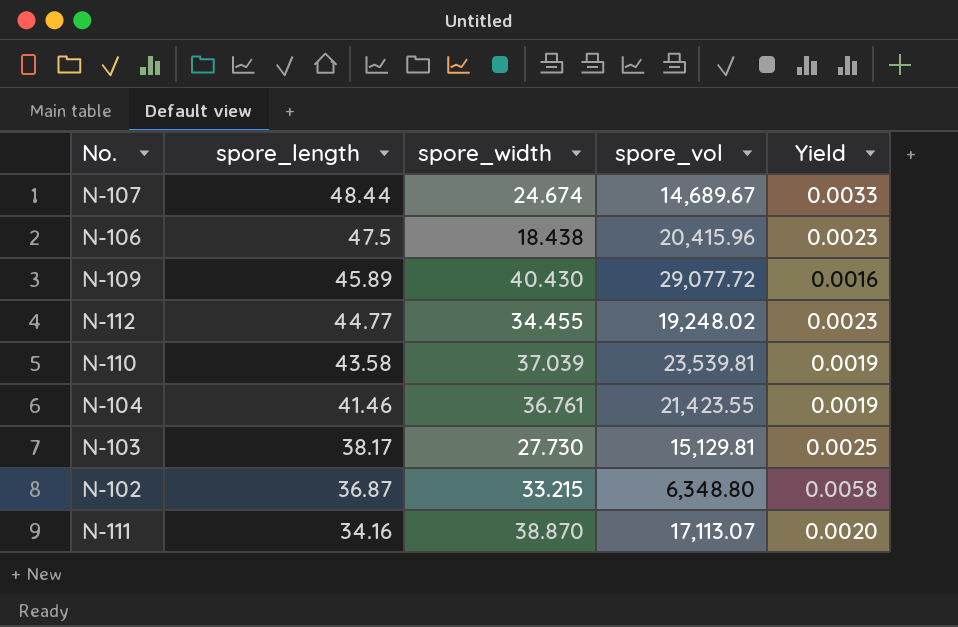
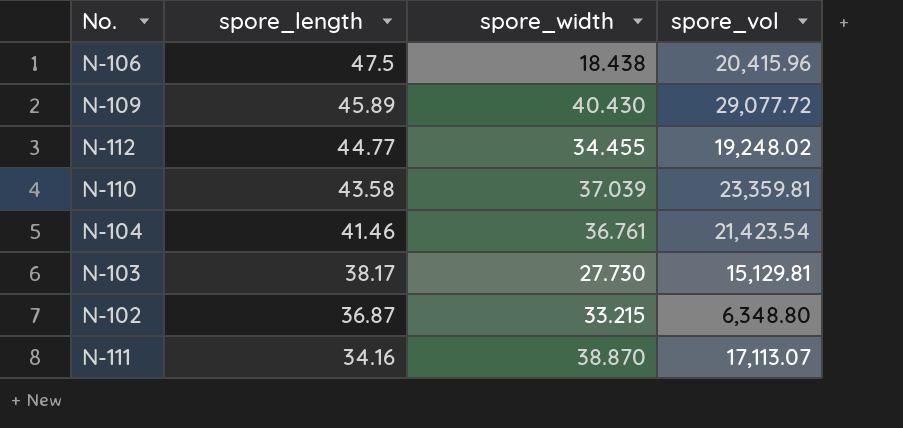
column Yield | formula: [spore_length] / [spore_vol] -> none
row N-107: 48.44 | 24.674 | 14,689.67 | 0.0033 -> none
N-110 | spore_vol: 23,539.81 -> 23,359.81
N-104 | spore_vol: 21,423.55 -> 21,423.54

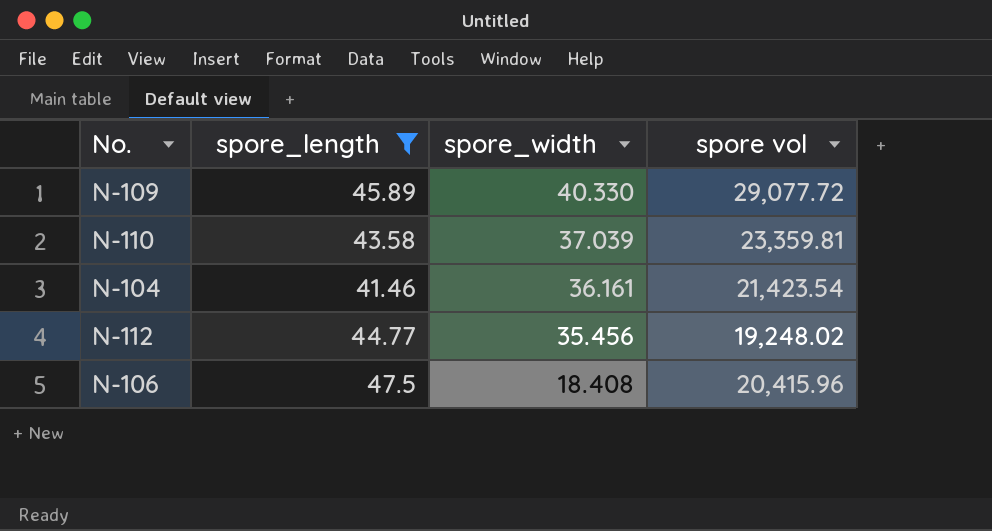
filter: none -> spore_length >= 41.46
row order: spore_length descending -> spore_width descending
column name: spore_vol -> spore vol
N-109 | spore_width: 40.430 -> 40.330
N-104 | spore_width: 36.761 -> 36.161
N-112 | spore_width: 34.455 -> 35.456
N-106 | spore_width: 18.438 -> 18.408

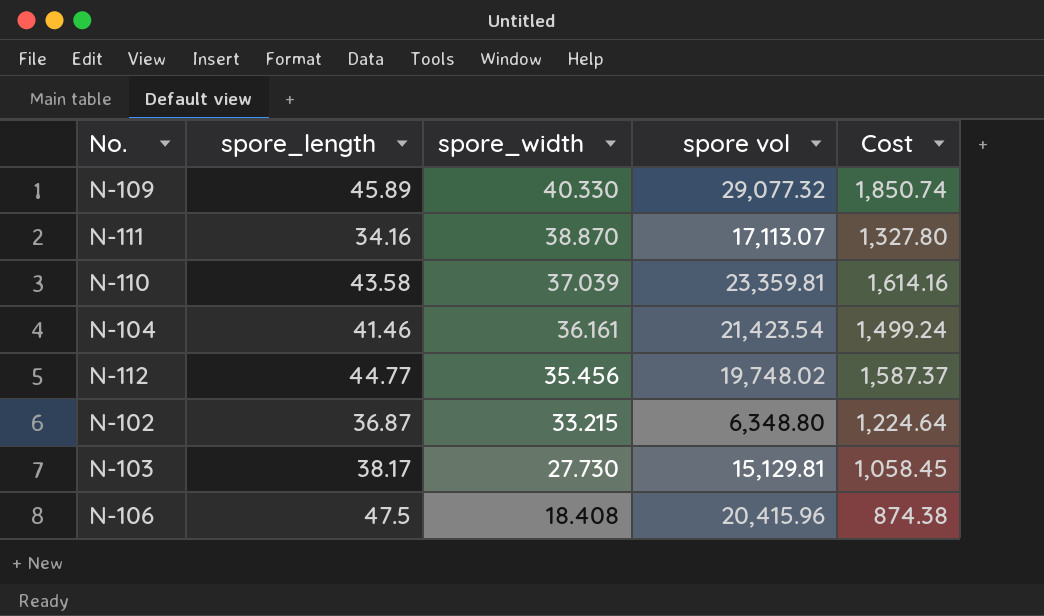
filter: spore_length >= 41.46 -> none
column Cost | formula: none -> [spore_length] * [spore_width]
N-109 | spore vol: 29,077.72 -> 29,077.32
N-112 | spore vol: 19,248.02 -> 19,748.02

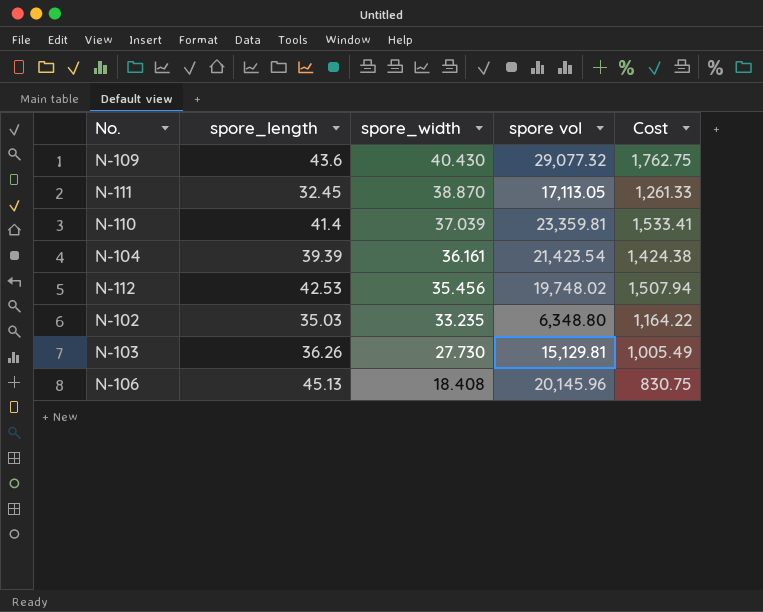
N-109 | spore_length: 45.89 -> 43.6
N-109 | spore_width: 40.330 -> 40.430
N-109 | Cost: 1,850.74 -> 1,762.75
N-111 | spore_length: 34.16 -> 32.45
N-111 | spore vol: 17,113.07 -> 17,113.05
N-111 | Cost: 1,327.80 -> 1,261.33
N-110 | spore_length: 43.58 -> 41.4
N-110 | Cost: 1,614.16 -> 1,533.41
N-104 | spore_length: 41.46 -> 39.39
N-104 | Cost: 1,499.24 -> 1,424.38
N-112 | spore_length: 44.77 -> 42.53
N-112 | Cost: 1,587.37 -> 1,507.94
N-102 | spore_length: 36.87 -> 35.03
N-102 | spore_width: 33.215 -> 33.235
N-102 | Cost: 1,224.64 -> 1,164.22
N-103 | spore_length: 38.17 -> 36.26
N-103 | Cost: 1,058.45 -> 1,005.49
N-106 | spore_length: 47.5 -> 45.13
N-106 | spore vol: 20,415.96 -> 20,145.96
N-106 | Cost: 874.38 -> 830.75

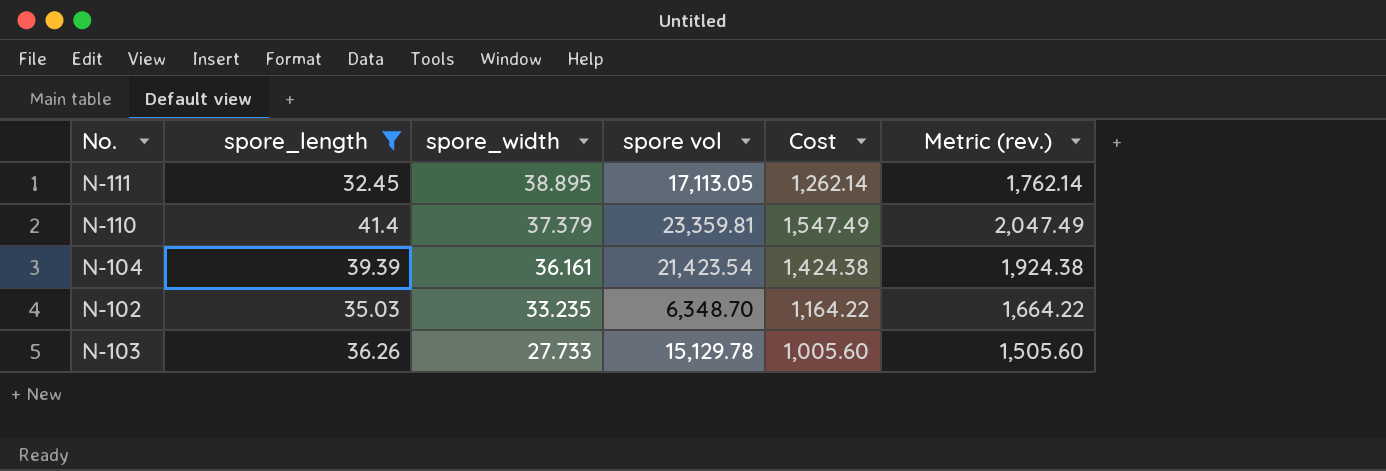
filter: none -> spore_length <= 41.4
column Metric (rev.) | formula: none -> [Cost] + 500
N-111 | spore_width: 38.870 -> 38.895
N-111 | Cost: 1,261.33 -> 1,262.14
N-110 | spore_width: 37.039 -> 37.379
N-110 | Cost: 1,533.41 -> 1,547.49
N-102 | spore vol: 6,348.80 -> 6,348.70
N-103 | spore_width: 27.730 -> 27.733
N-103 | spore vol: 15,129.81 -> 15,129.78
N-103 | Cost: 1,005.49 -> 1,005.60

